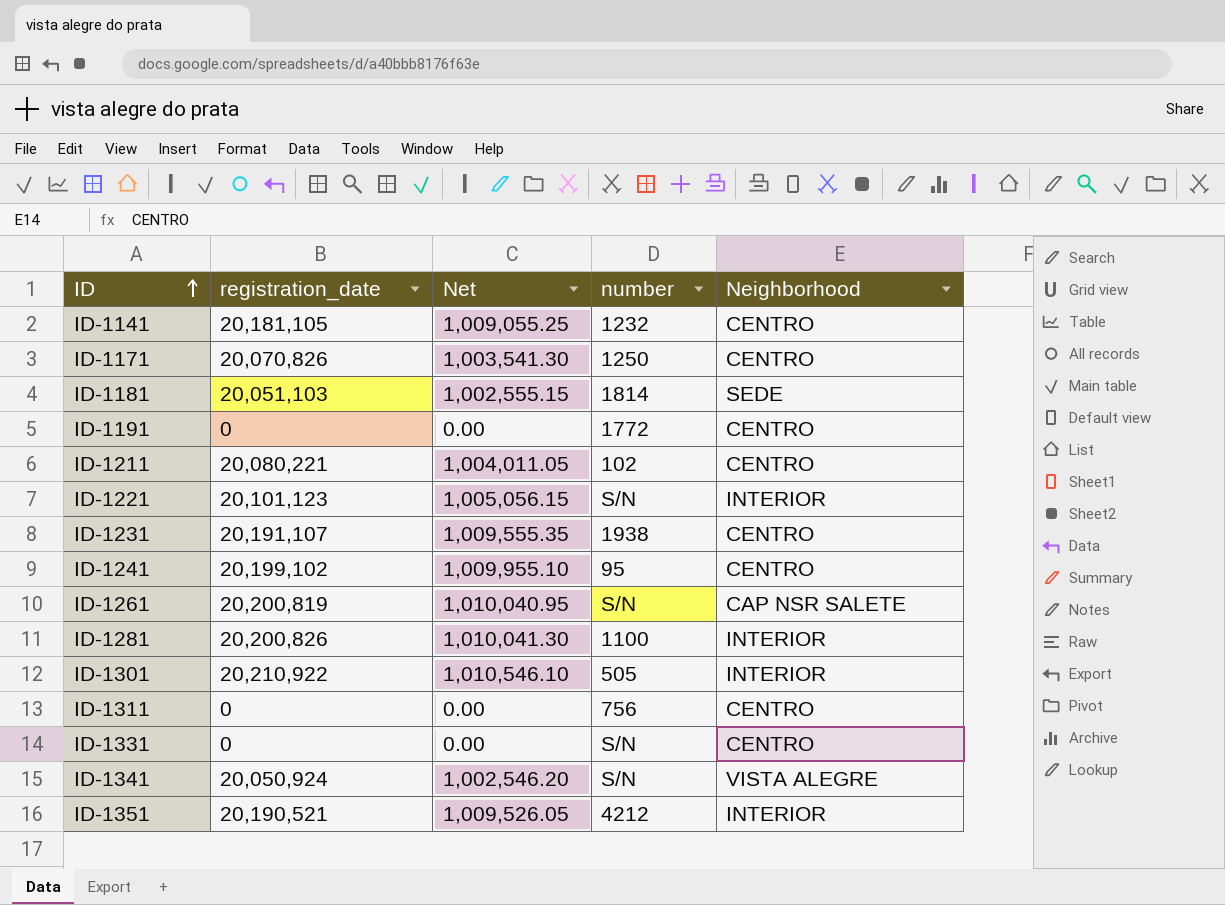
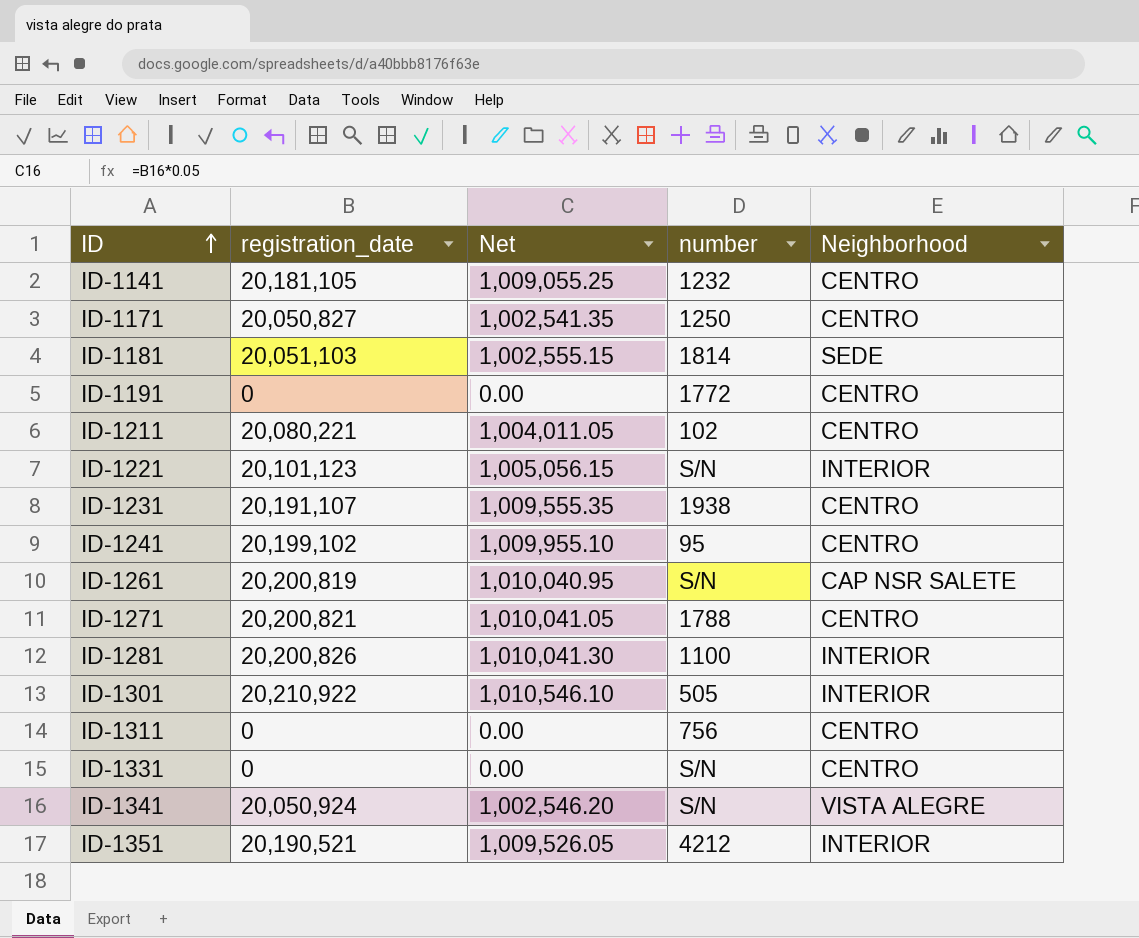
ID-1171 | registration_date: 20,070,826 -> 20,050,827
ID-1171 | Net: 1,003,541.30 -> 1,002,541.35
row ID-1271: none -> 20,200,821 | 1,010,041.05 | 1788 | CENTRO

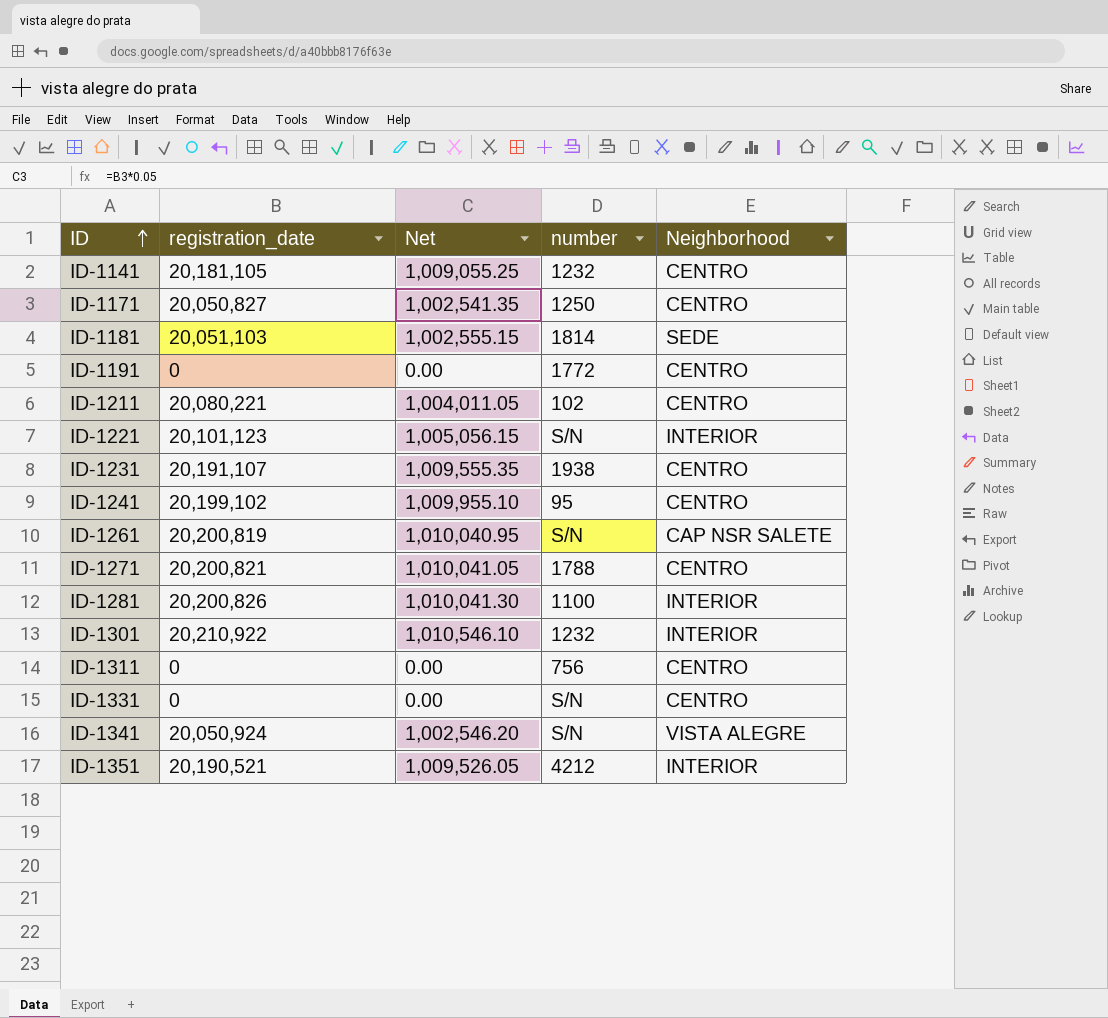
ID-1301 | number: 505 -> 1232

